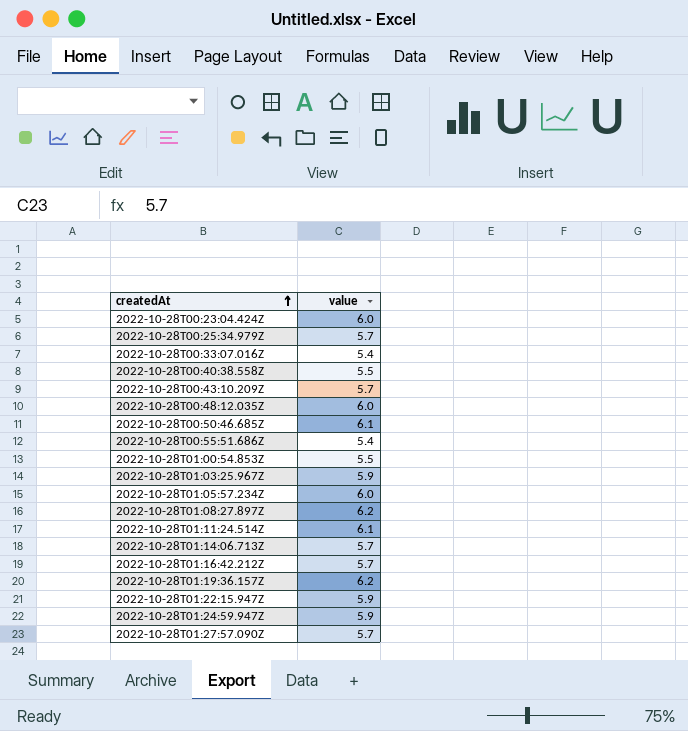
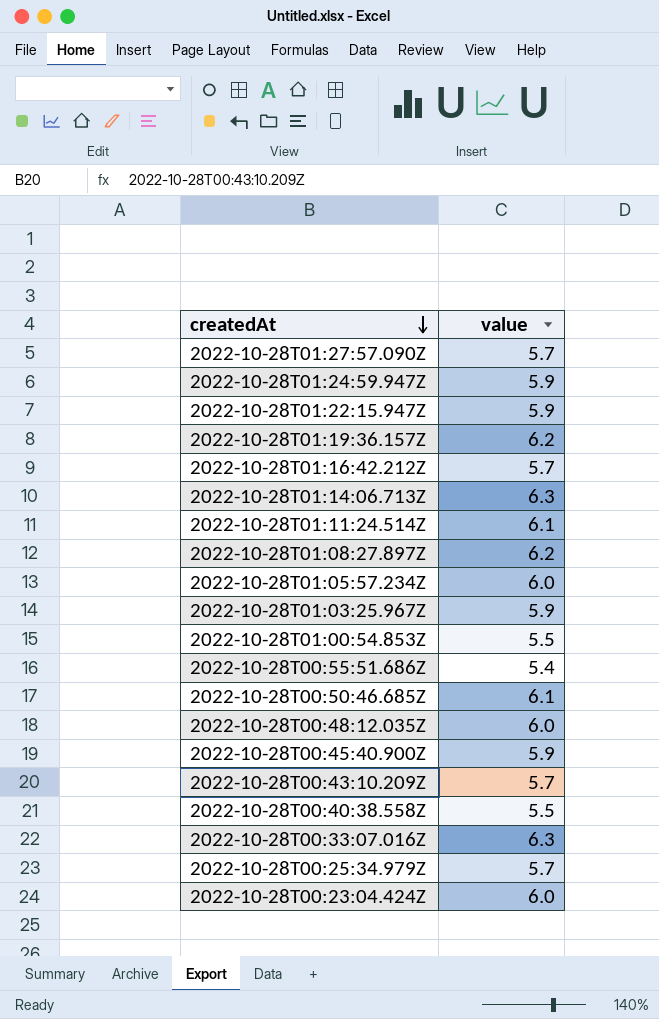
row order: createdAt ascending -> createdAt descending
2022-10-28T01:14:06.713Z | value: 5.7 -> 6.3
row 2022-10-28T00:45:40.900Z: none -> 5.9
2022-10-28T00:33:07.016Z | value: 5.4 -> 6.3

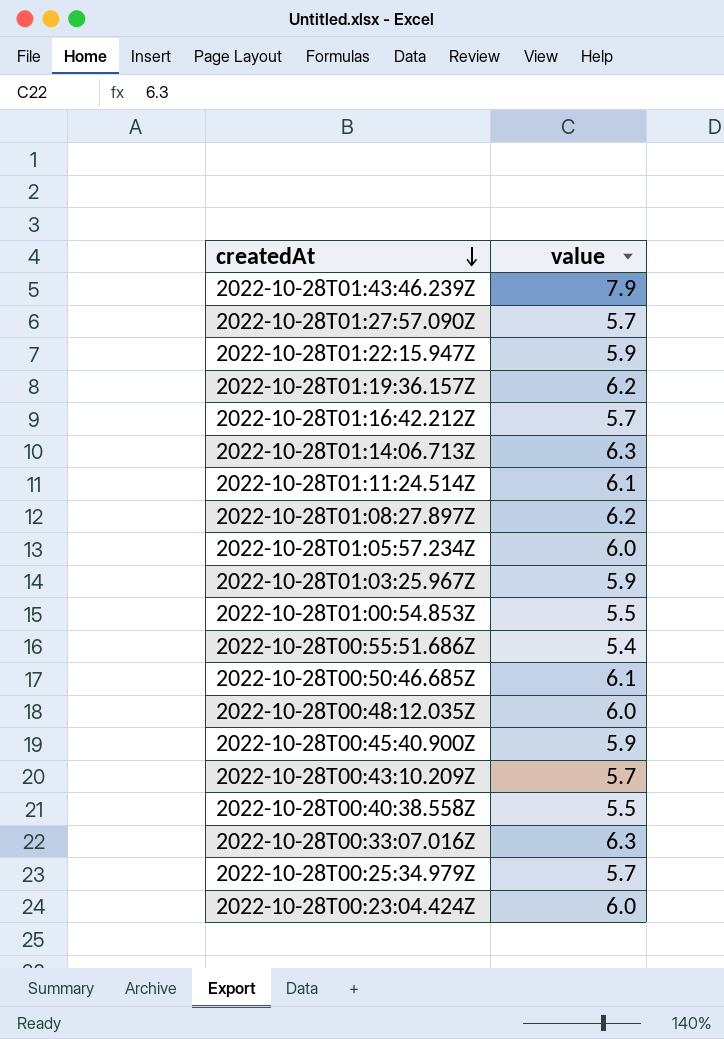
row 2022-10-28T01:24:59.947Z: 5.9 -> none
row 2022-10-28T01:43:46.239Z: none -> 7.9

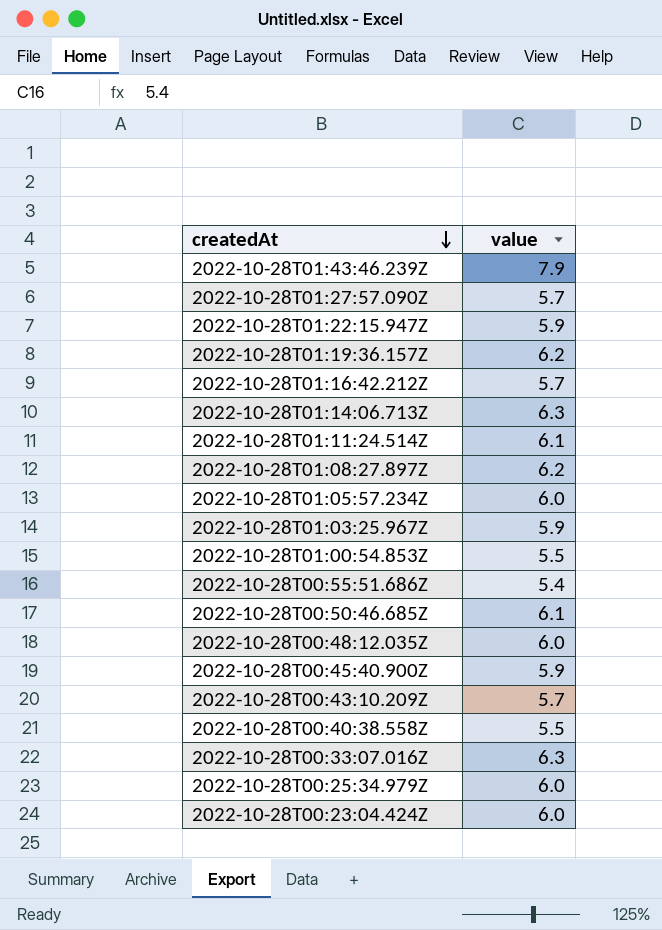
2022-10-28T00:25:34.979Z | value: 5.7 -> 6.0

